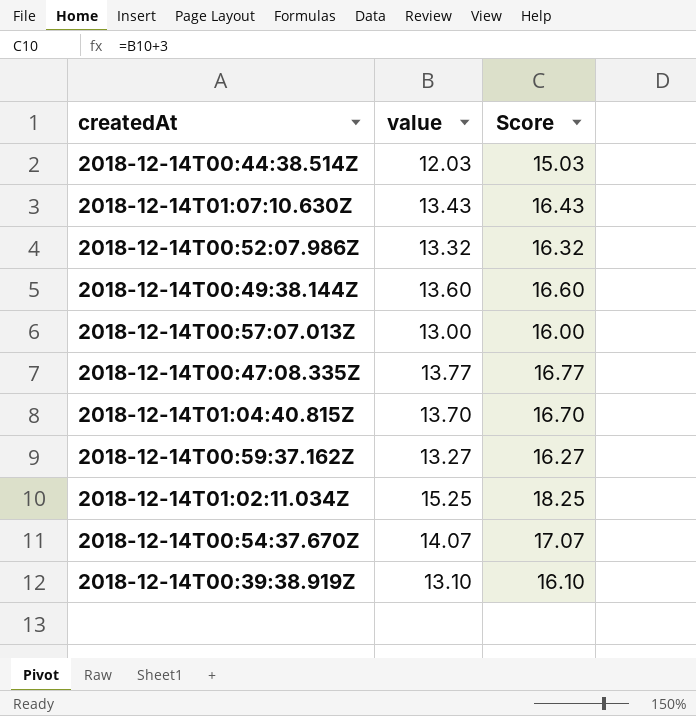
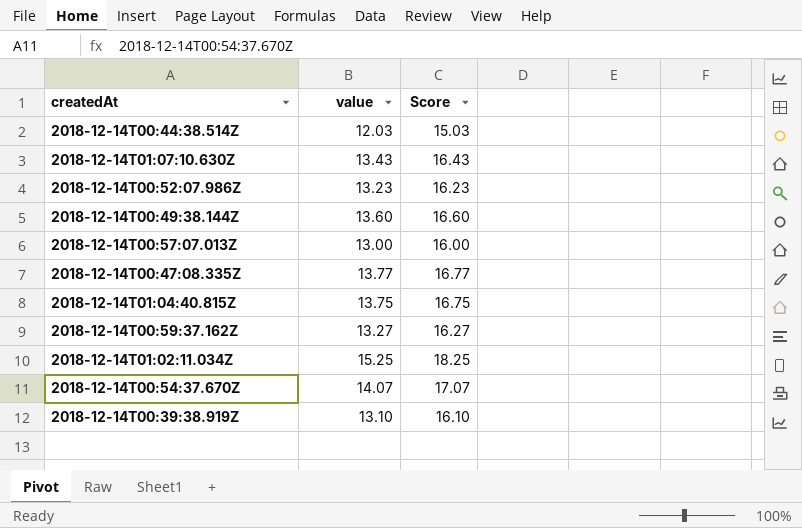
2018-12-14T00:52:07.986Z | value: 13.32 -> 13.23
2018-12-14T00:52:07.986Z | Score: 16.32 -> 16.23
2018-12-14T01:04:40.815Z | value: 13.70 -> 13.75
2018-12-14T01:04:40.815Z | Score: 16.70 -> 16.75

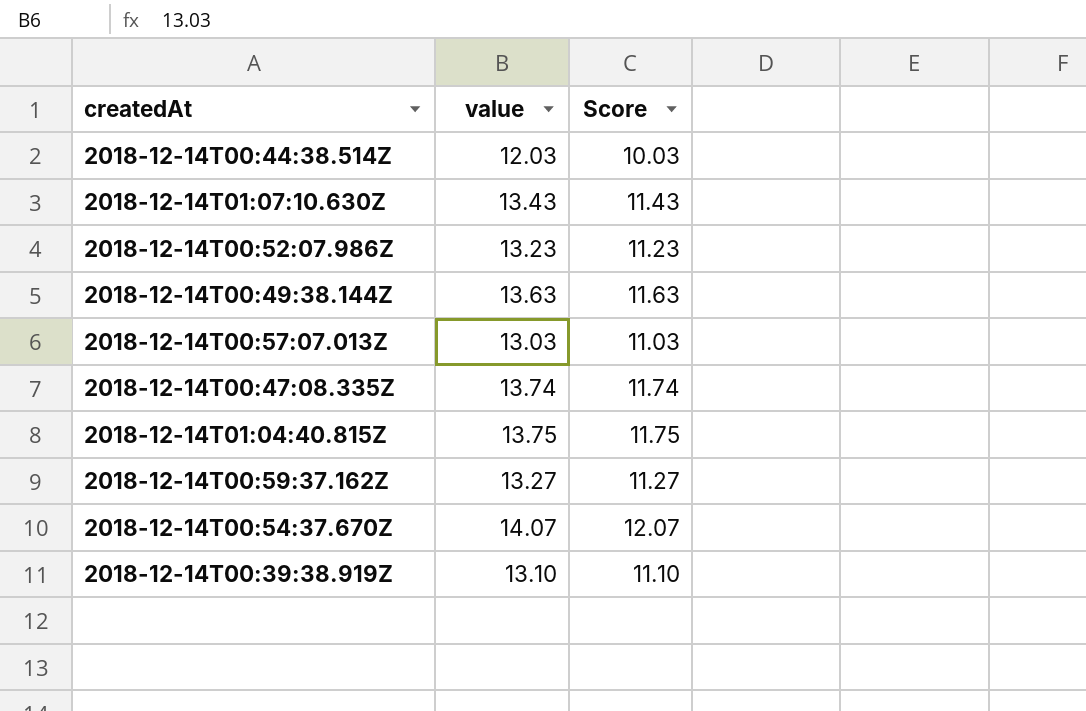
column Score | formula: [value] + 3 -> [value] - 2
row 2018-12-14T01:02:11.034Z: 15.25 | 18.25 -> none
2018-12-14T00:49:38.144Z | value: 13.60 -> 13.63
2018-12-14T00:57:07.013Z | value: 13.00 -> 13.03
2018-12-14T00:47:08.335Z | value: 13.77 -> 13.74

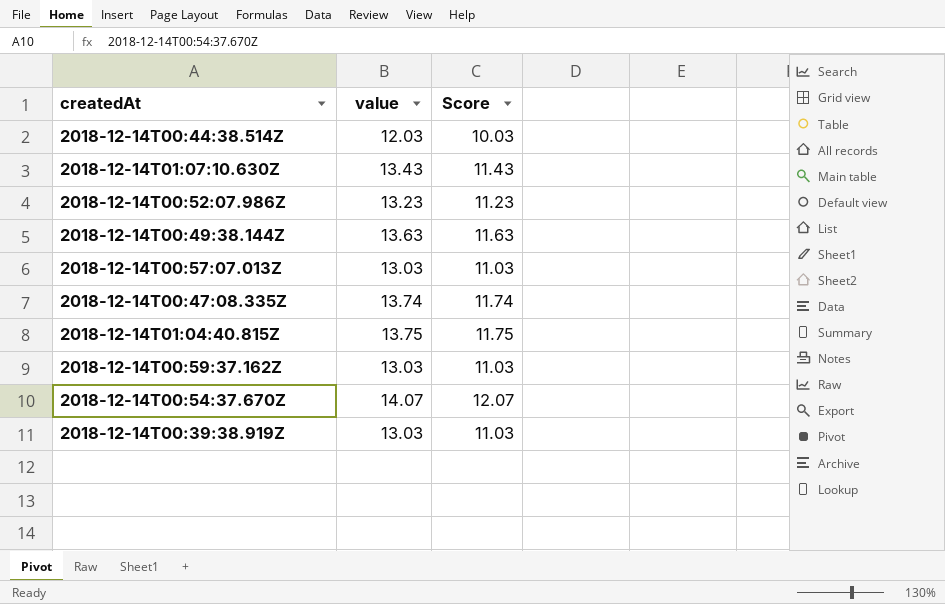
2018-12-14T00:59:37.162Z | value: 13.27 -> 13.03
2018-12-14T00:59:37.162Z | Score: 11.27 -> 11.03
2018-12-14T00:39:38.919Z | value: 13.10 -> 13.03
2018-12-14T00:39:38.919Z | Score: 11.10 -> 11.03

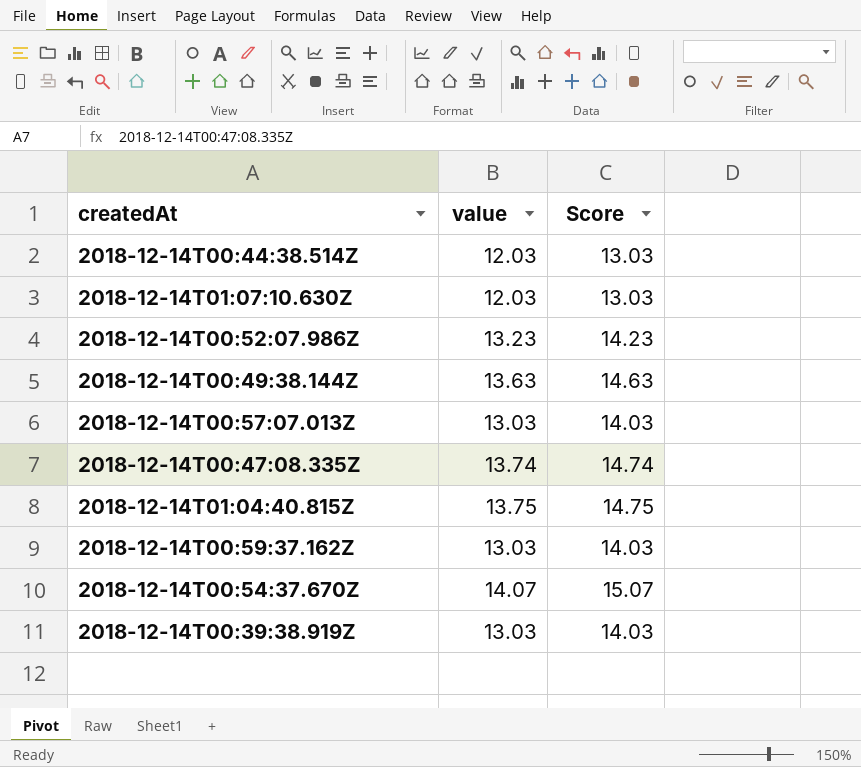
column Score | formula: [value] - 2 -> [value] + 1
2018-12-14T01:07:10.630Z | value: 13.43 -> 12.03

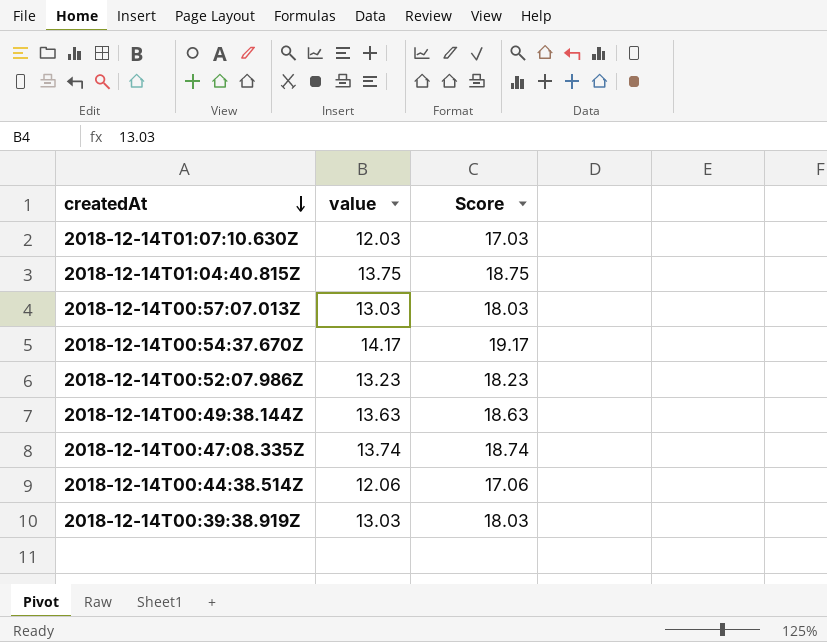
row order: none -> createdAt descending
column Score | formula: [value] + 1 -> [value] + 5
row 2018-12-14T00:59:37.162Z: 13.03 | 14.03 -> none
2018-12-14T00:54:37.670Z | value: 14.07 -> 14.17
2018-12-14T00:44:38.514Z | value: 12.03 -> 12.06

